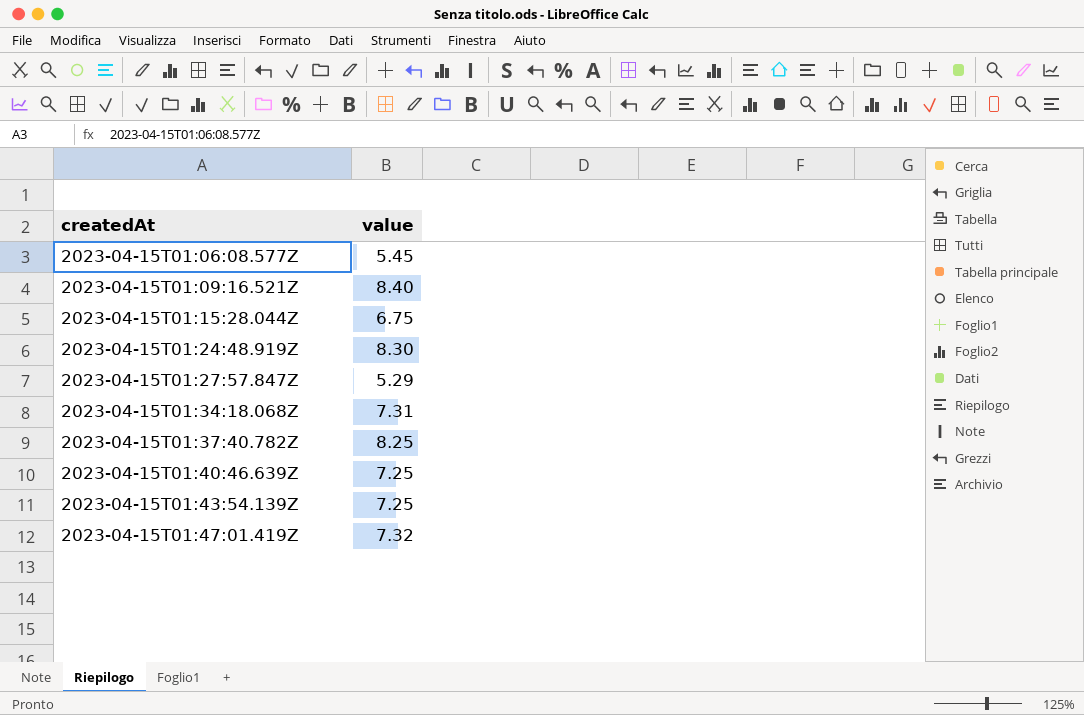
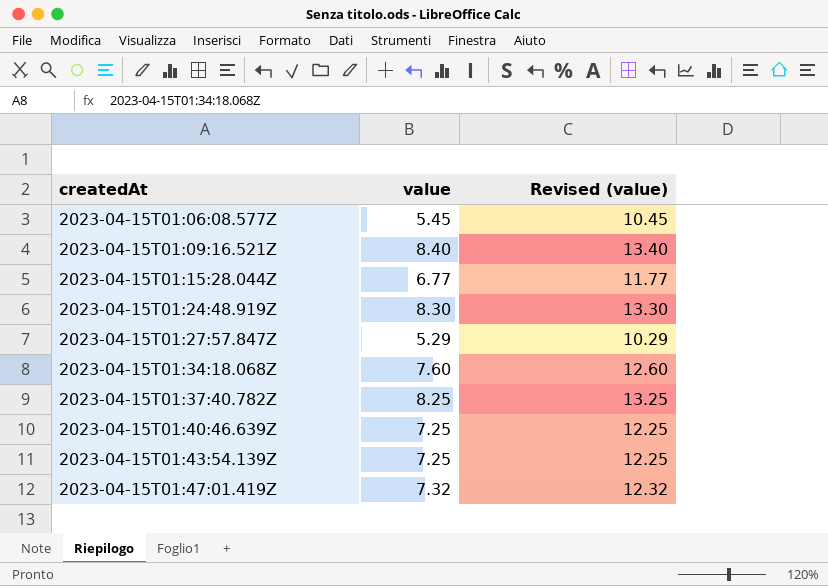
column Revised (value) | formula: none -> [value] + 5
2023-04-15T01:15:28.044Z | value: 6.75 -> 6.77
2023-04-15T01:34:18.068Z | value: 7.31 -> 7.60

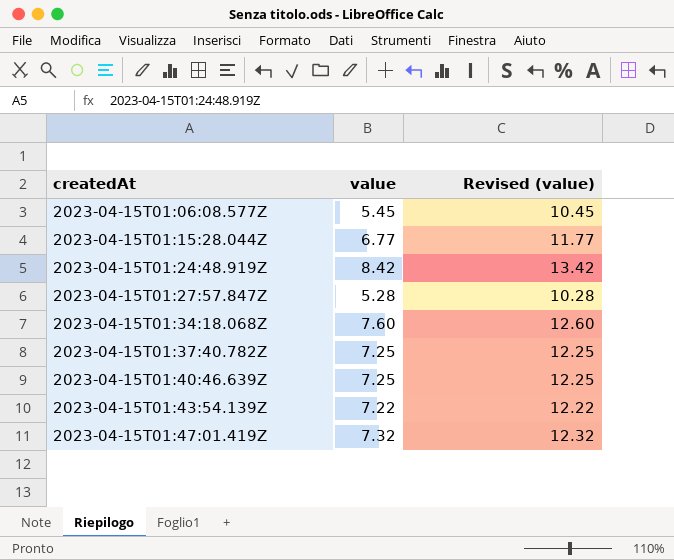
row 2023-04-15T01:09:16.521Z: 8.40 | 13.40 -> none
2023-04-15T01:24:48.919Z | value: 8.30 -> 8.42
2023-04-15T01:24:48.919Z | Revised (value): 13.30 -> 13.42
2023-04-15T01:27:57.847Z | value: 5.29 -> 5.28
2023-04-15T01:27:57.847Z | Revised (value): 10.29 -> 10.28
2023-04-15T01:37:40.782Z | value: 8.25 -> 7.25
2023-04-15T01:37:40.782Z | Revised (value): 13.25 -> 12.25
2023-04-15T01:43:54.139Z | value: 7.25 -> 7.22
2023-04-15T01:43:54.139Z | Revised (value): 12.25 -> 12.22

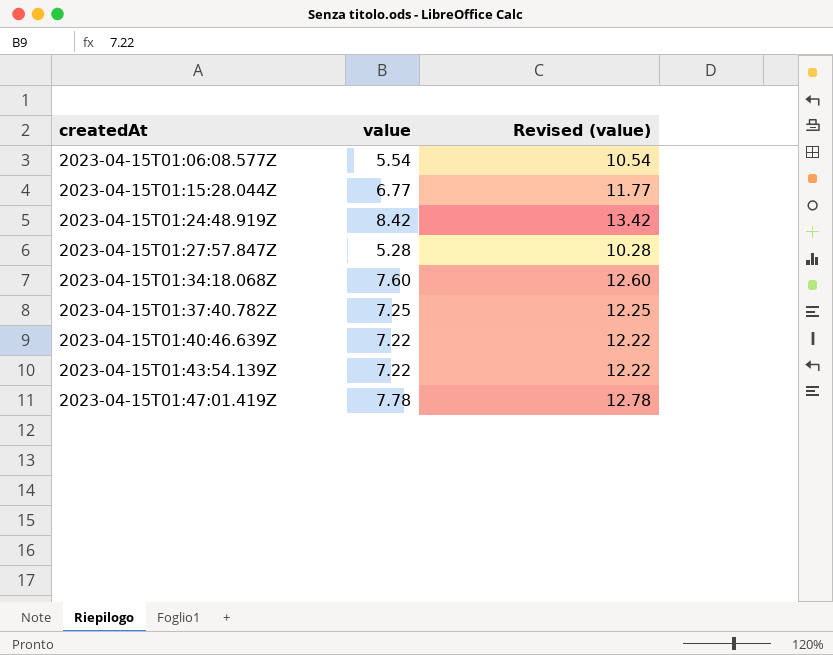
2023-04-15T01:06:08.577Z | value: 5.45 -> 5.54
2023-04-15T01:06:08.577Z | Revised (value): 10.45 -> 10.54
2023-04-15T01:40:46.639Z | value: 7.25 -> 7.22
2023-04-15T01:40:46.639Z | Revised (value): 12.25 -> 12.22
2023-04-15T01:47:01.419Z | value: 7.32 -> 7.78
2023-04-15T01:47:01.419Z | Revised (value): 12.32 -> 12.78

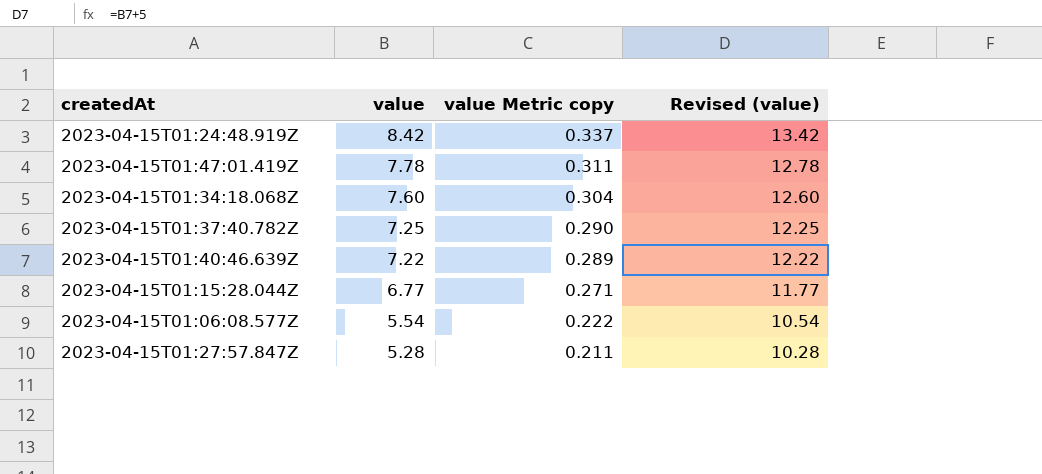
row order: createdAt ascending -> value descending
column value Metric copy | formula: none -> [value] * 0.04
row 2023-04-15T01:43:54.139Z: 7.22 | 12.22 -> none

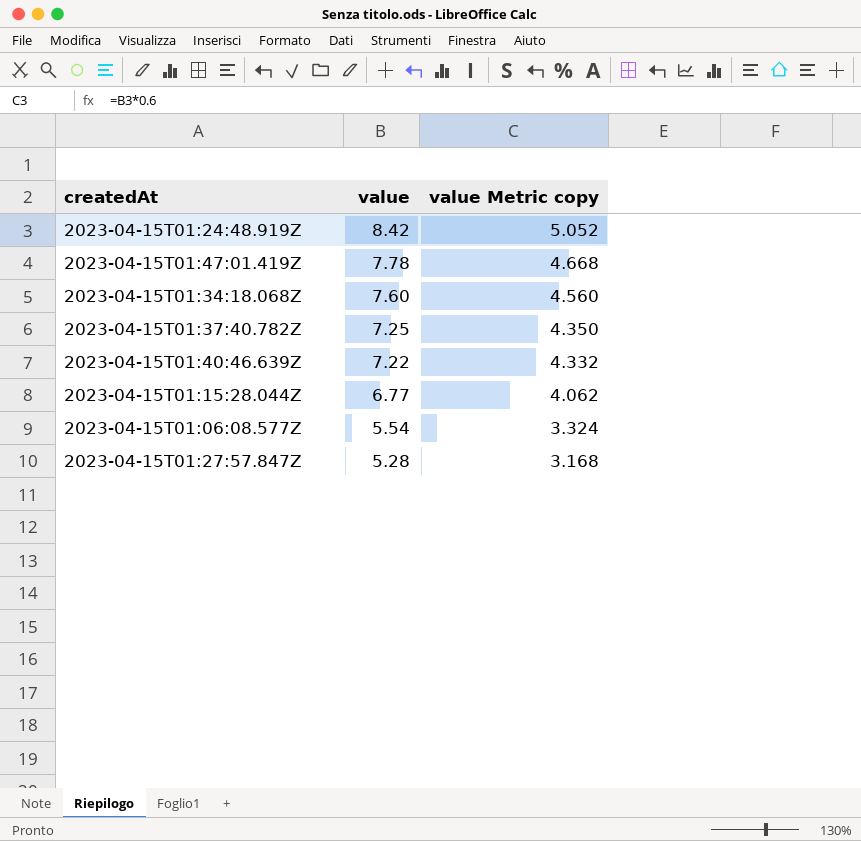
column Revised (value) | formula: [value] + 5 -> none
column value Metric copy | formula: [value] * 0.04 -> [value] * 0.6

